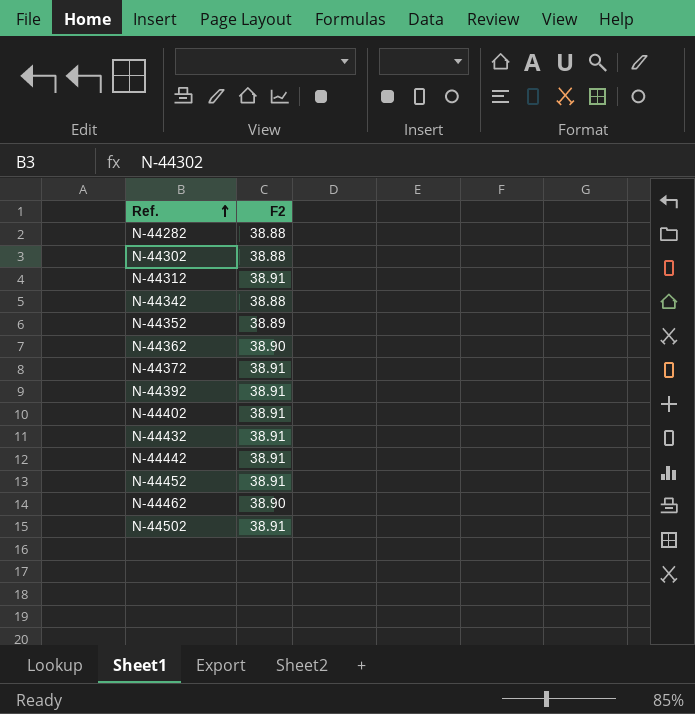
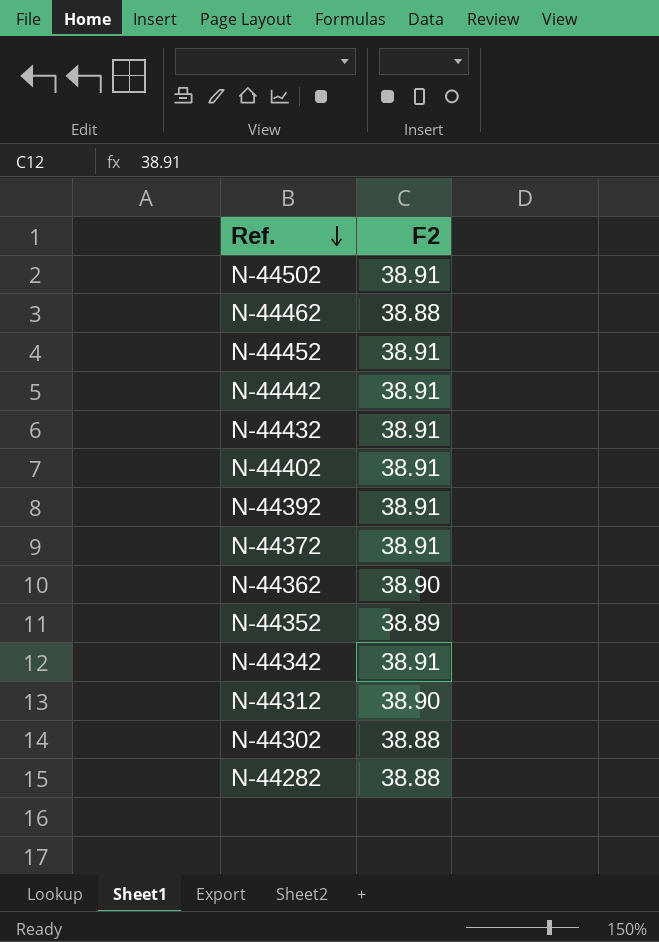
row order: Ref. ascending -> Ref. descending
N-44462 | F2: 38.90 -> 38.88
N-44342 | F2: 38.88 -> 38.91
N-44312 | F2: 38.91 -> 38.90

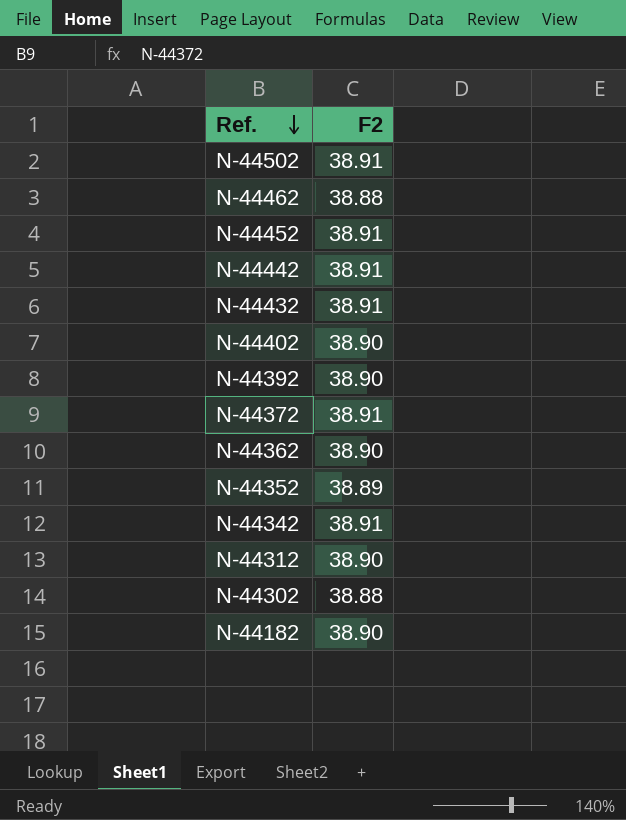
row N-44282: 38.88 -> none
N-44402 | F2: 38.91 -> 38.90
N-44392 | F2: 38.91 -> 38.90
row N-44182: none -> 38.90

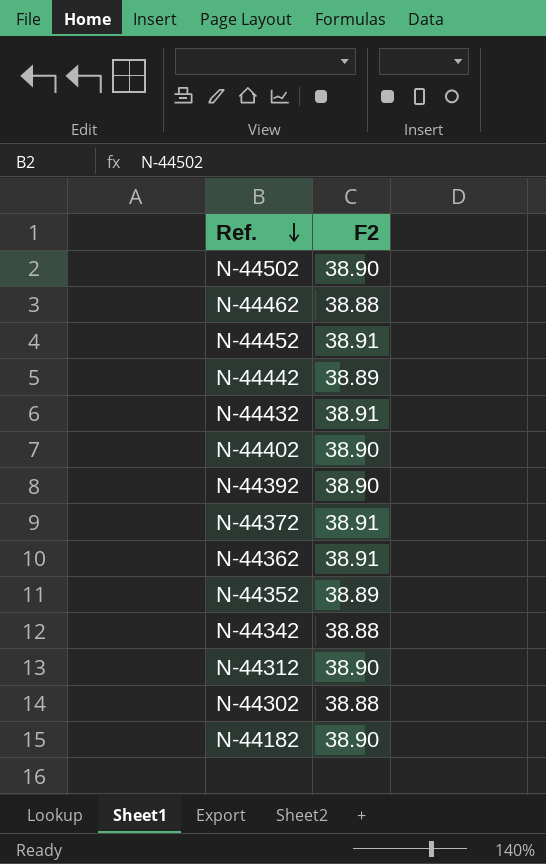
N-44502 | F2: 38.91 -> 38.90
N-44442 | F2: 38.91 -> 38.89
N-44362 | F2: 38.90 -> 38.91
N-44342 | F2: 38.91 -> 38.88

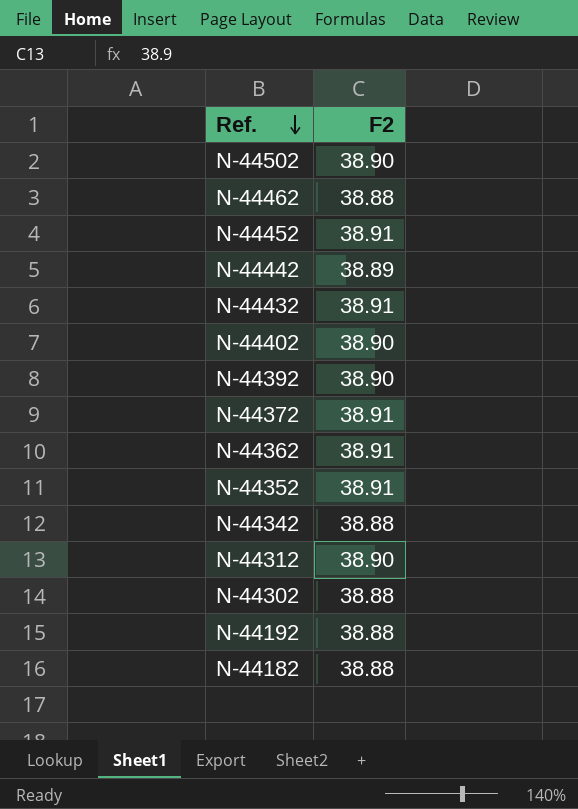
N-44352 | F2: 38.89 -> 38.91
row N-44192: none -> 38.88
N-44182 | F2: 38.90 -> 38.88

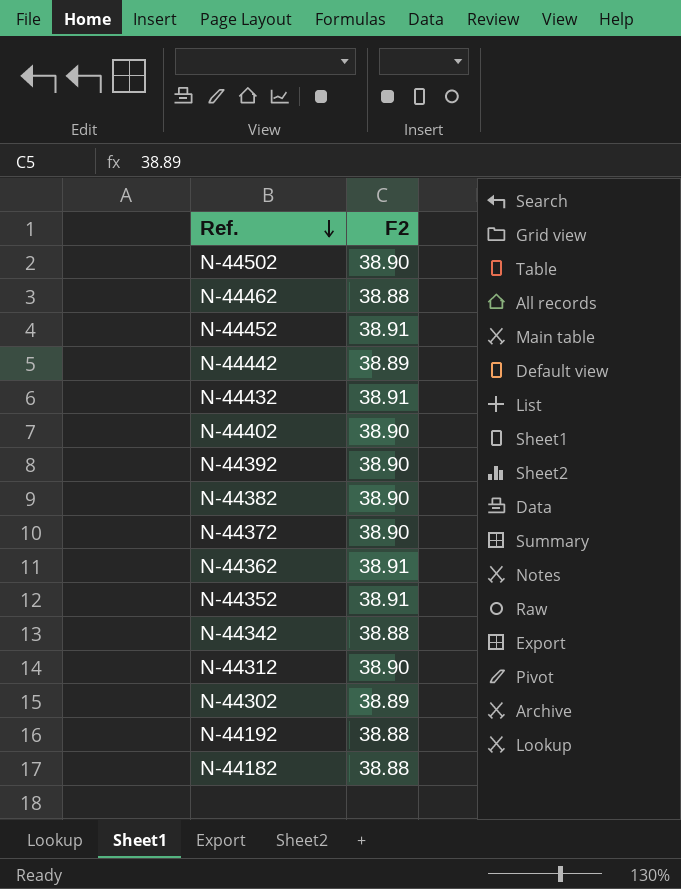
row N-44382: none -> 38.90
N-44372 | F2: 38.91 -> 38.90
N-44302 | F2: 38.88 -> 38.89

